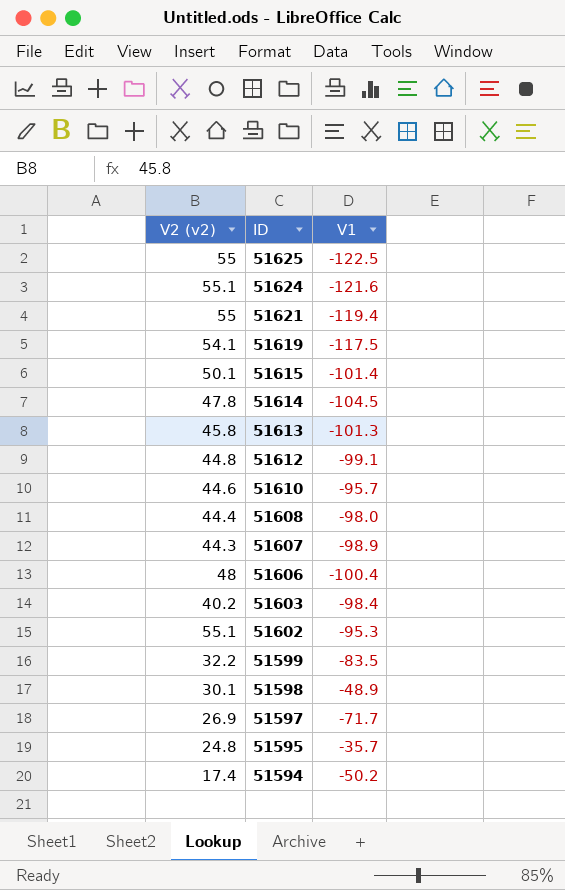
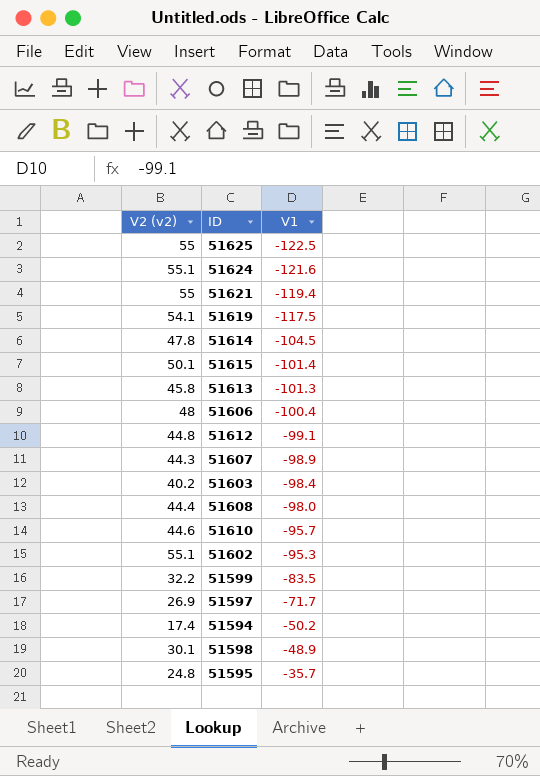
row order: ID descending -> V1 ascending

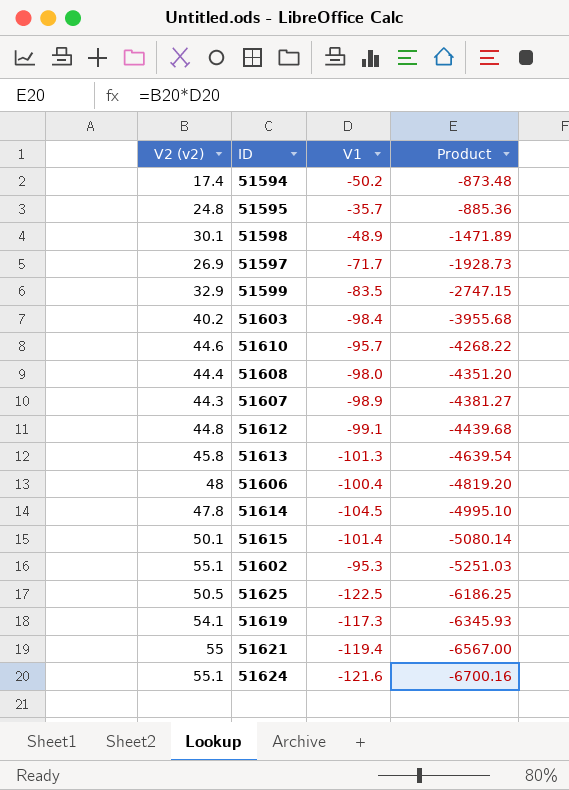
row order: V1 ascending -> Product descending
column Product | formula: none -> [V2 (v2)] * [V1]
51599 | V2 (v2): 32.2 -> 32.9
51625 | V2 (v2): 55 -> 50.5
51619 | V1: -117.5 -> -117.3

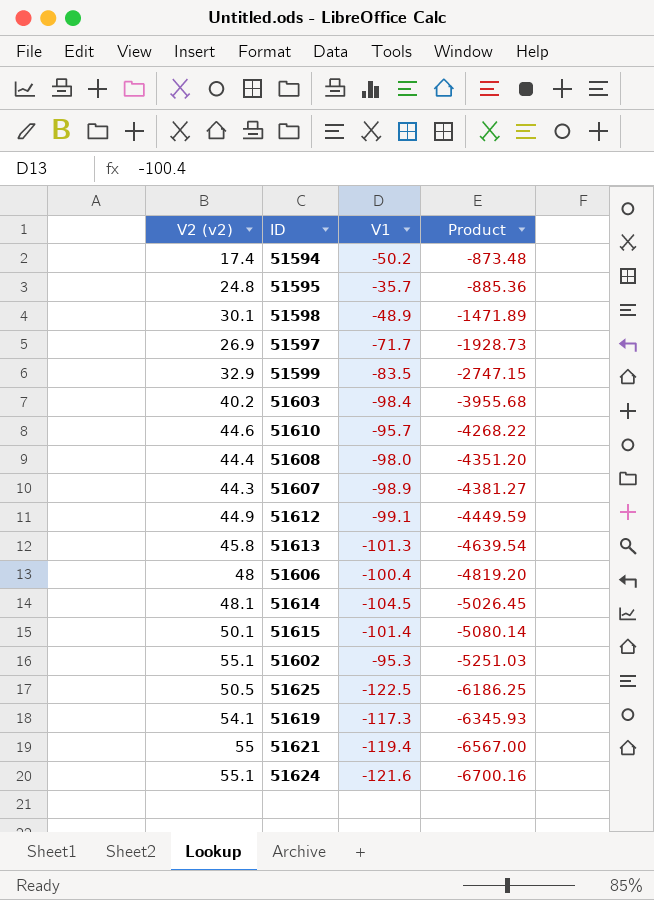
51612 | V2 (v2): 44.8 -> 44.9
51612 | Product: -4439.68 -> -4449.59
51614 | V2 (v2): 47.8 -> 48.1
51614 | Product: -4995.10 -> -5026.45

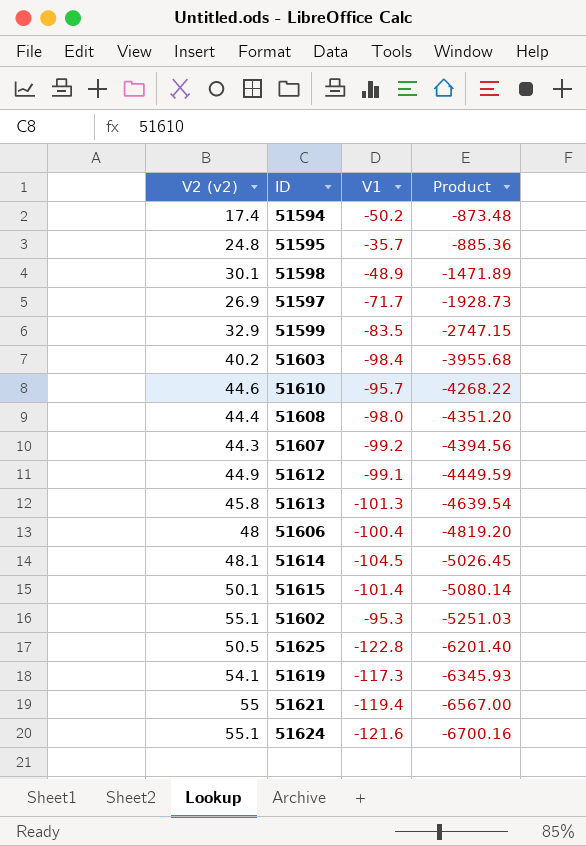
51607 | V1: -98.9 -> -99.2
51607 | Product: -4381.27 -> -4394.56
51625 | V1: -122.5 -> -122.8
51625 | Product: -6186.25 -> -6201.40

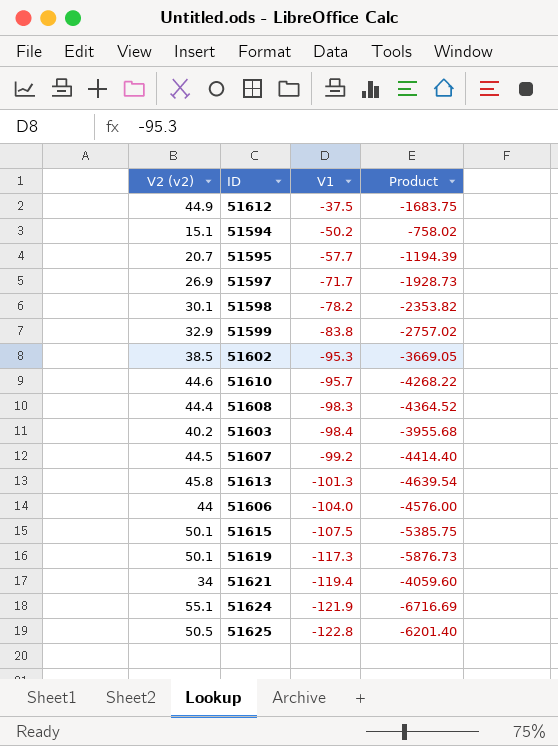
row order: Product descending -> V1 descending
row 51614: 48.1 | -104.5 | -5026.45 -> none
51612 | V1: -99.1 -> -37.5
51612 | Product: -4449.59 -> -1683.75
51594 | V2 (v2): 17.4 -> 15.1
51594 | Product: -873.48 -> -758.02
51595 | V2 (v2): 24.8 -> 20.7
51595 | V1: -35.7 -> -57.7
51595 | Product: -885.36 -> -1194.39
51598 | V1: -48.9 -> -78.2
51598 | Product: -1471.89 -> -2353.82
51599 | V1: -83.5 -> -83.8
51599 | Product: -2747.15 -> -2757.02
51602 | V2 (v2): 55.1 -> 38.5
51602 | Product: -5251.03 -> -3669.05
51608 | V1: -98.0 -> -98.3
51608 | Product: -4351.20 -> -4364.52
51607 | V2 (v2): 44.3 -> 44.5
51607 | Product: -4394.56 -> -4414.40
51606 | V2 (v2): 48 -> 44
51606 | V1: -100.4 -> -104.0
51606 | Product: -4819.20 -> -4576.00
51615 | V1: -101.4 -> -107.5
51615 | Product: -5080.14 -> -5385.75
51619 | V2 (v2): 54.1 -> 50.1
51619 | Product: -6345.93 -> -5876.73
51621 | V2 (v2): 55 -> 34
51621 | Product: -6567.00 -> -4059.60
51624 | V1: -121.6 -> -121.9
51624 | Product: -6700.16 -> -6716.69

